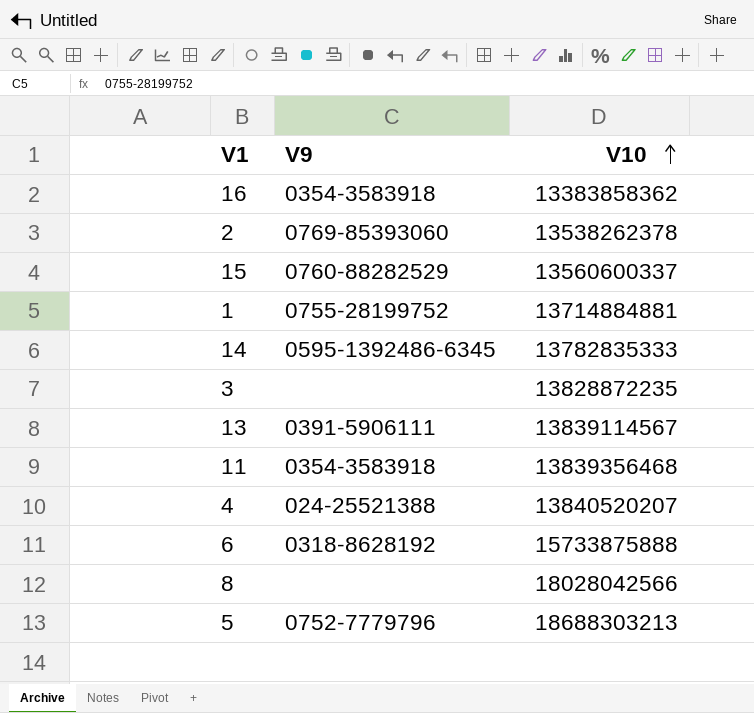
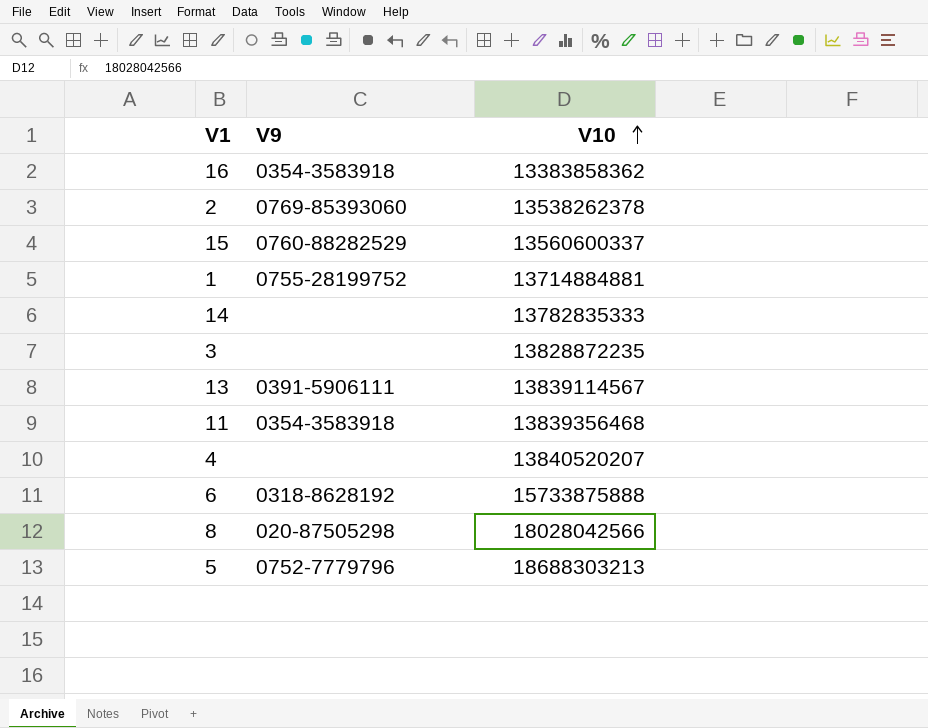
14 | V9: 0595-1392486-6345 -> none
4 | V9: 024-25521388 -> none
8 | V9: none -> 020-87505298

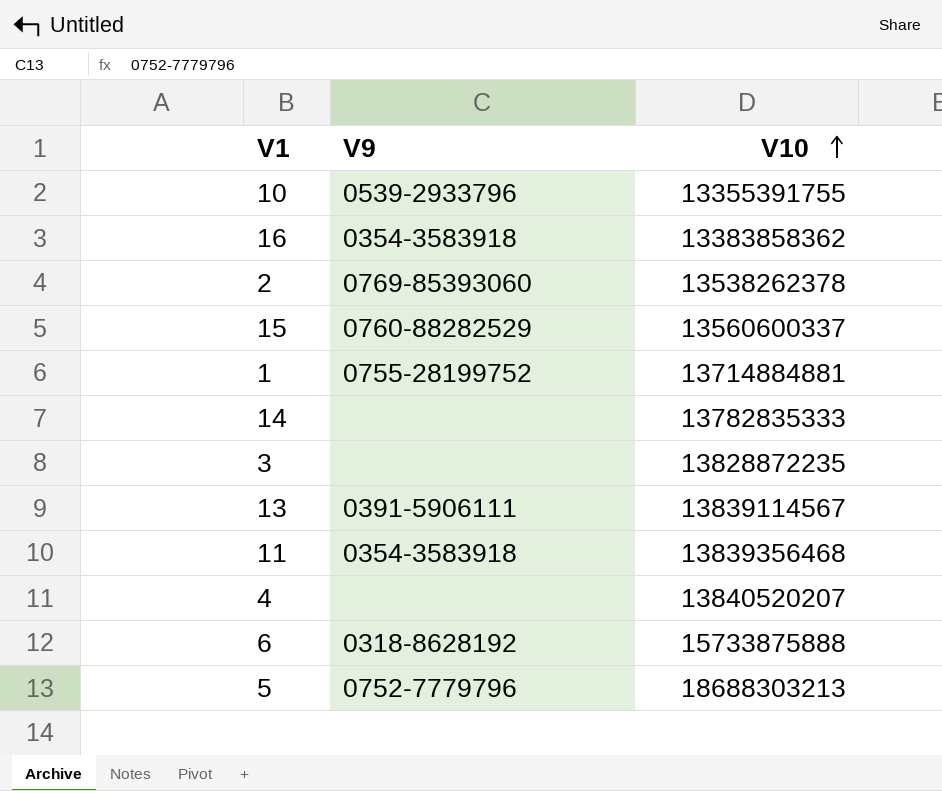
row 8: 020-87505298 | 18028042566 -> none
row 10: none -> 0539-2933796 | 13355391755

